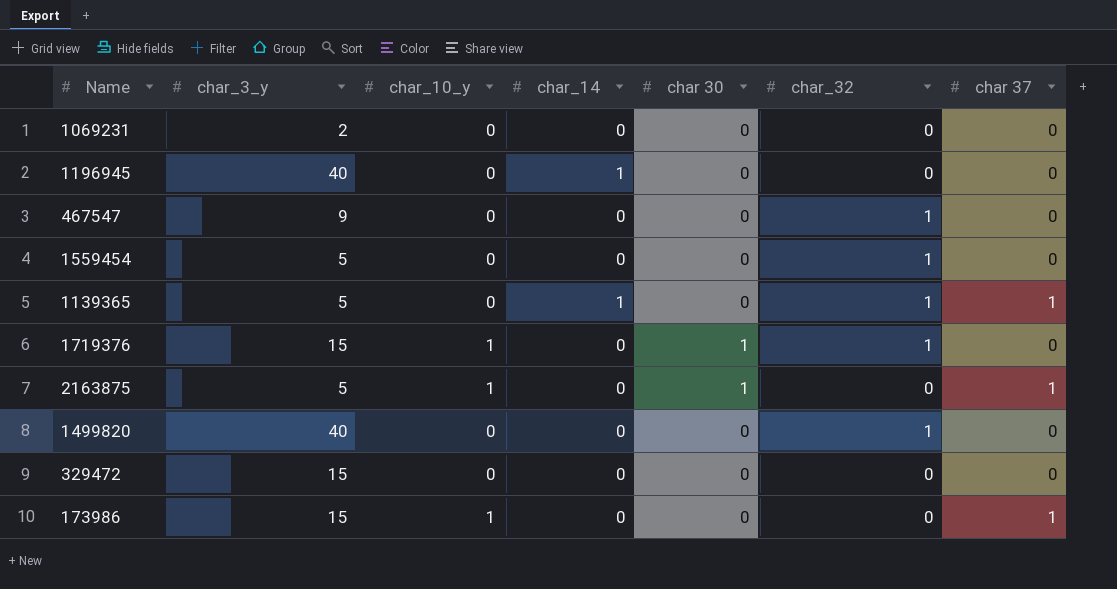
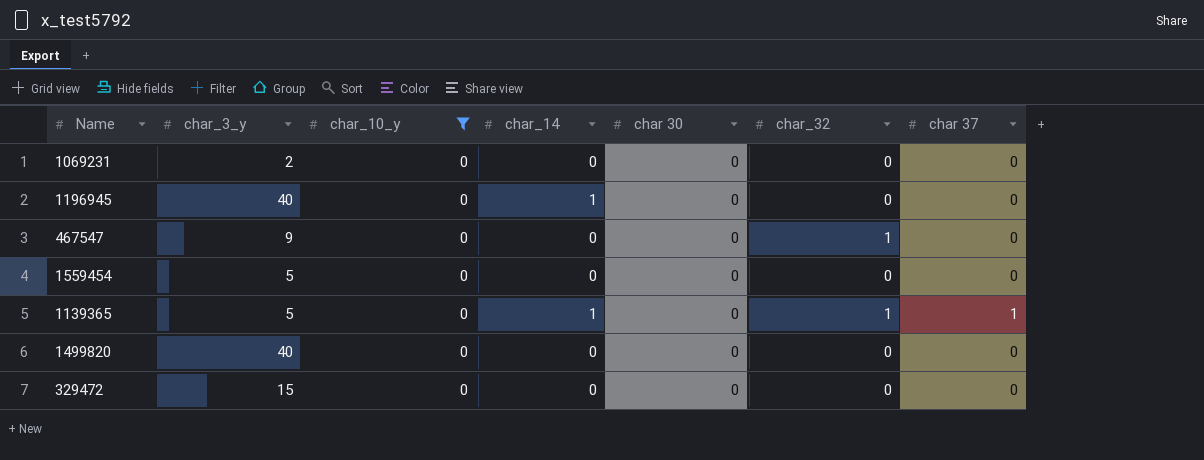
filter: none -> char_10_y = 0
1559454 | char_32: 1 -> 0
1499820 | char_32: 1 -> 0

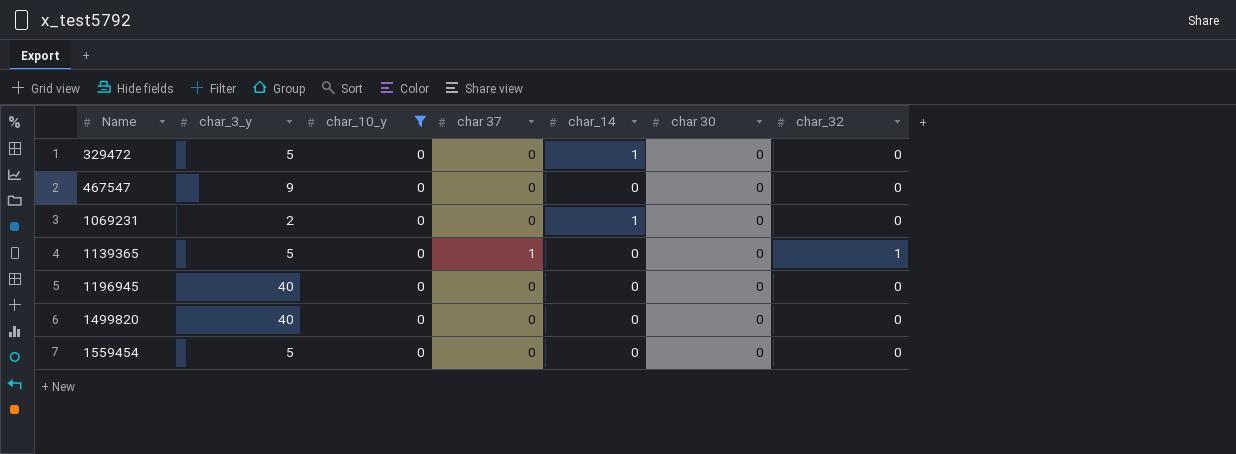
row order: none -> Name ascending
column char 37 | position: 7 -> 4
329472 | char_3_y: 15 -> 5
329472 | char_14: 0 -> 1
467547 | char_32: 1 -> 0
1069231 | char_14: 0 -> 1
1139365 | char_14: 1 -> 0
1196945 | char_14: 1 -> 0

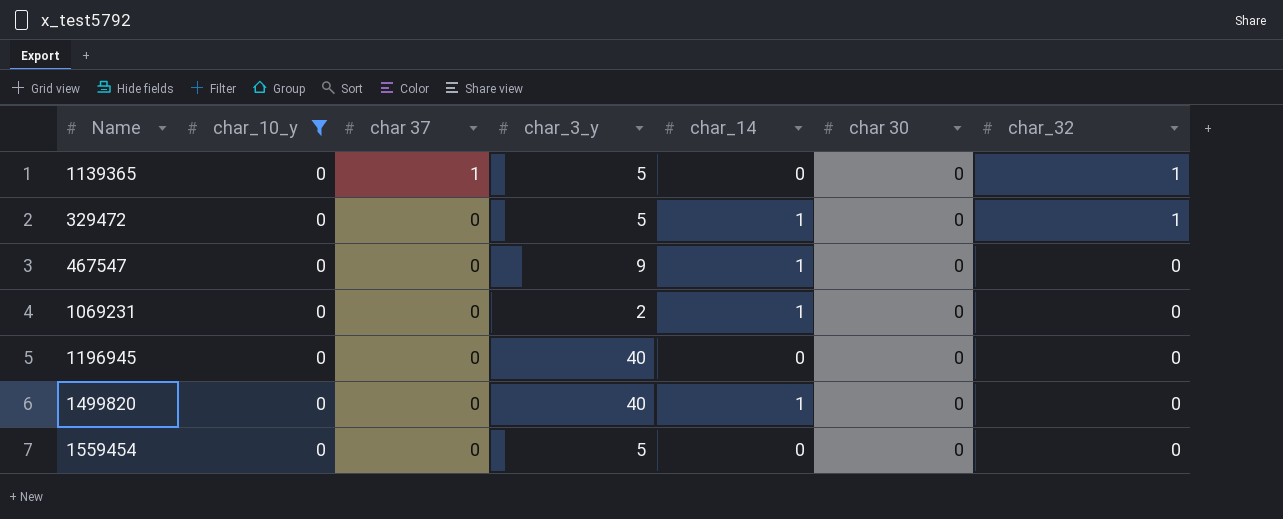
row order: Name ascending -> char 37 descending
column char_3_y | position: 2 -> 4
329472 | char_32: 0 -> 1
467547 | char_14: 0 -> 1
1499820 | char_14: 0 -> 1

